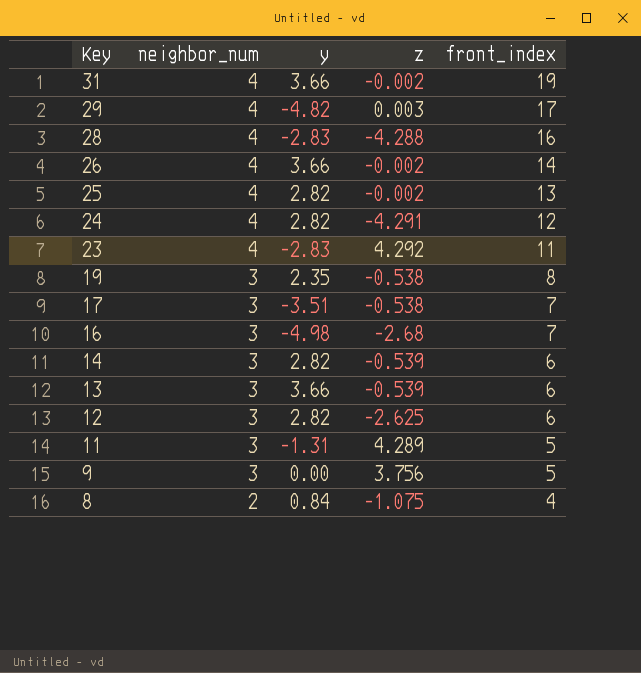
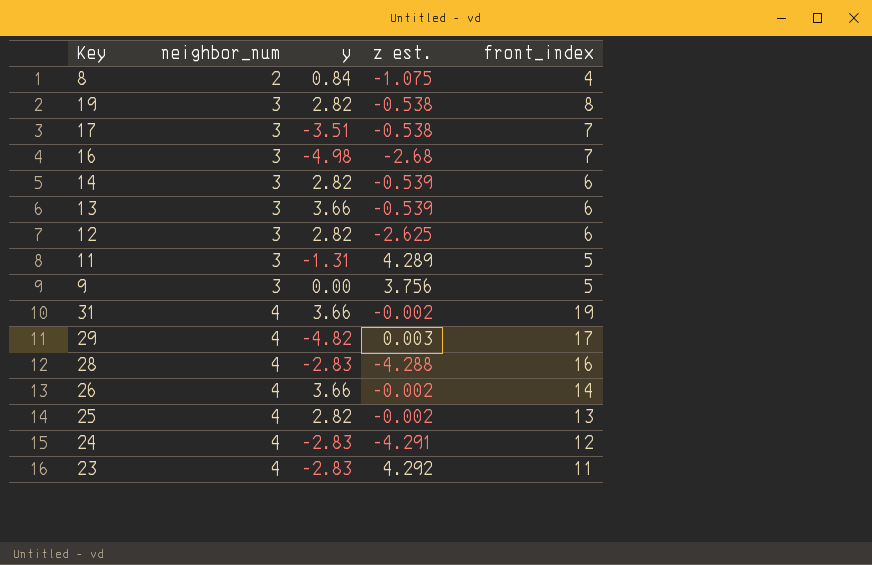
row order: Key descending -> neighbor_num ascending
column name: z -> z est.
19 | y: 2.35 -> 2.82
24 | y: 2.82 -> -2.83

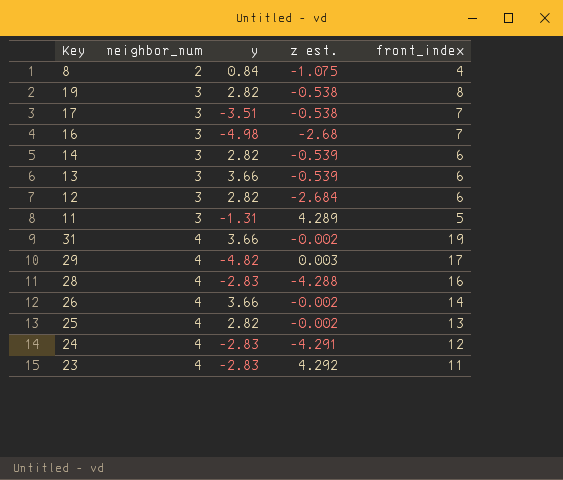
row 9: 3 | 0.00 | 3.756 | 5 -> none
12 | z est.: -2.625 -> -2.684

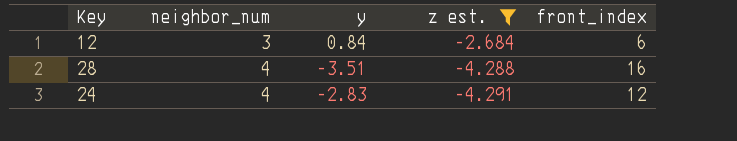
filter: none -> z est. <= -2.684
12 | y: 2.82 -> 0.84
28 | y: -2.83 -> -3.51

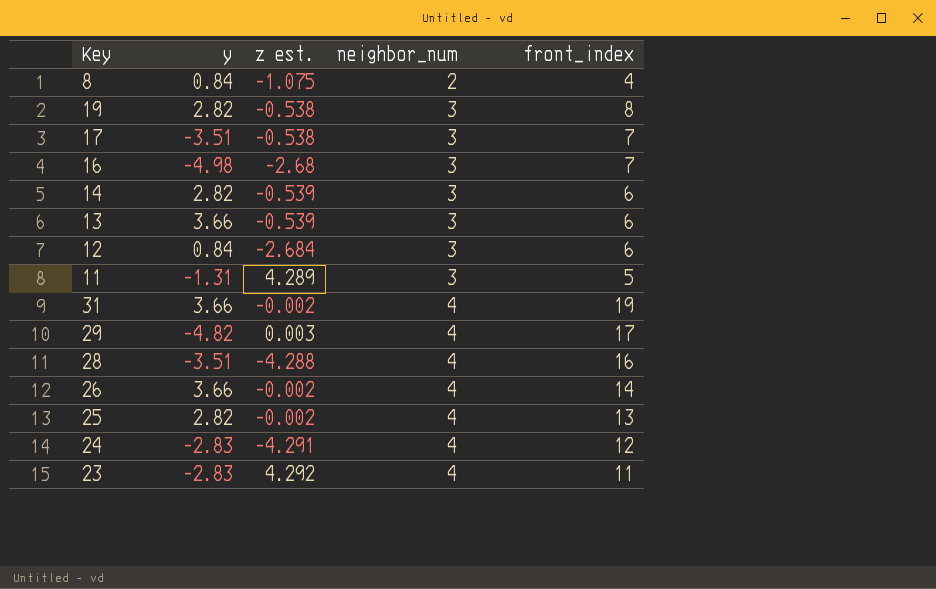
filter: z est. <= -2.684 -> none
column neighbor_num | position: 2 -> 4

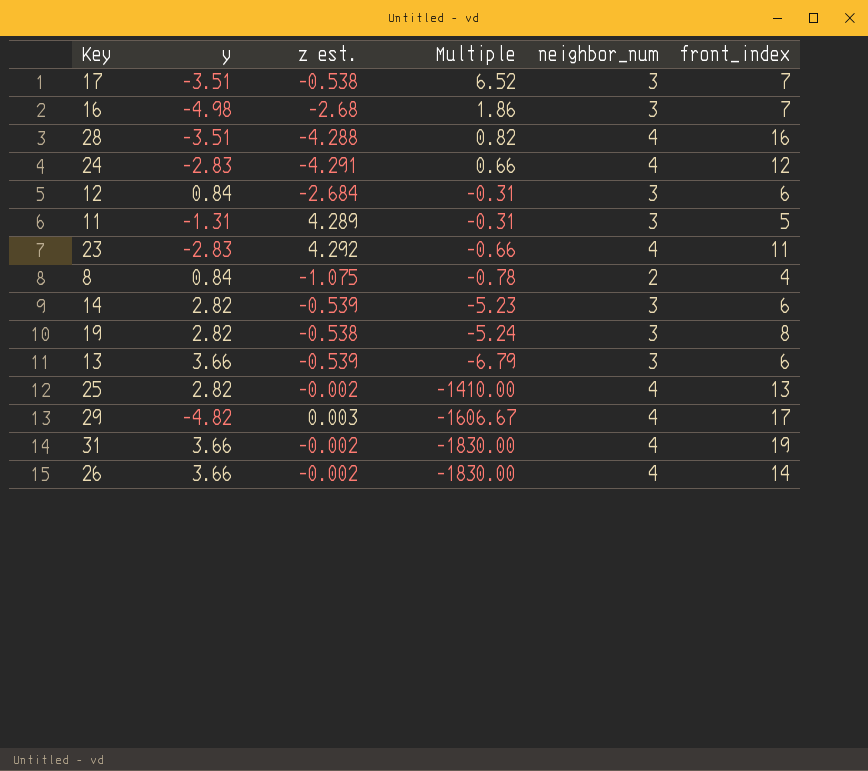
row order: neighbor_num ascending -> Multiple descending
column Multiple | formula: none -> [y] / [z est.]

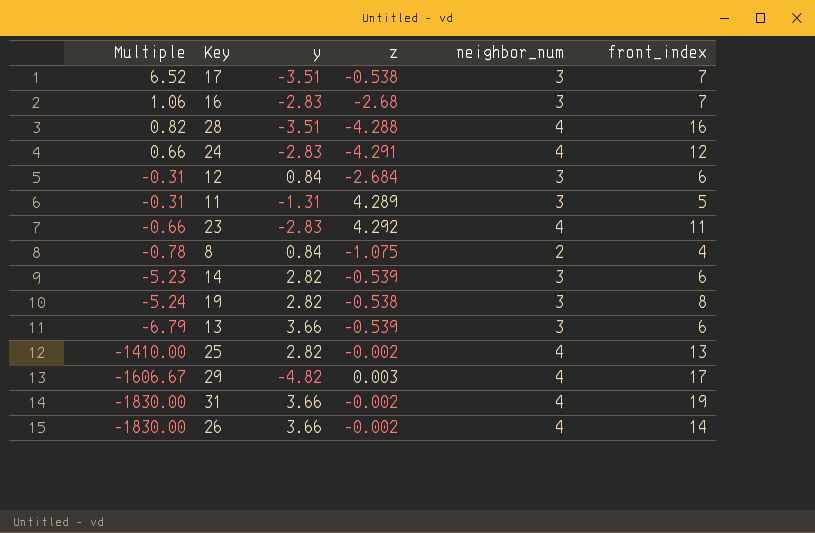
column Multiple | position: 4 -> 1
column name: z est. -> z
16 | Multiple: 1.86 -> 1.06
16 | y: -4.98 -> -2.83

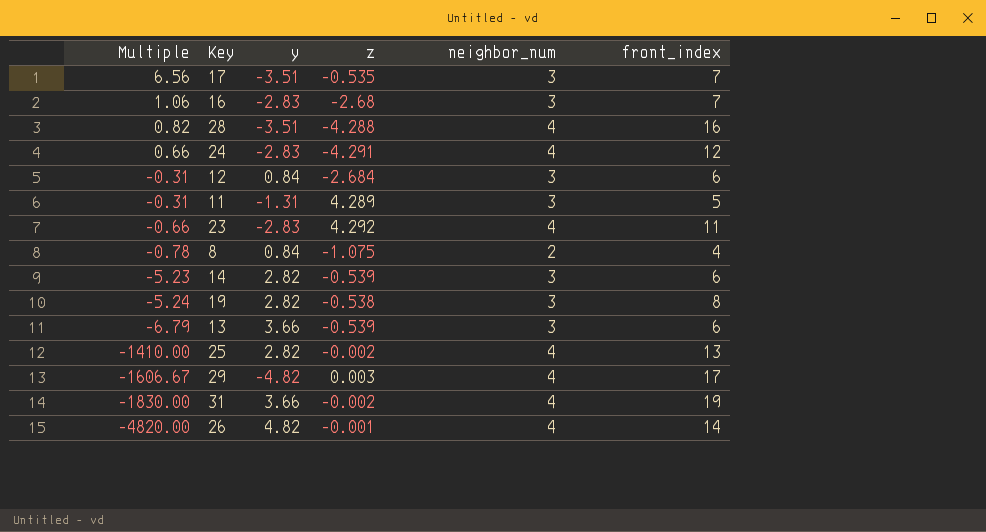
17 | Multiple: 6.52 -> 6.56
17 | z: -0.538 -> -0.535
26 | Multiple: -1830.00 -> -4820.00
26 | y: 3.66 -> 4.82
26 | z: -0.002 -> -0.001

